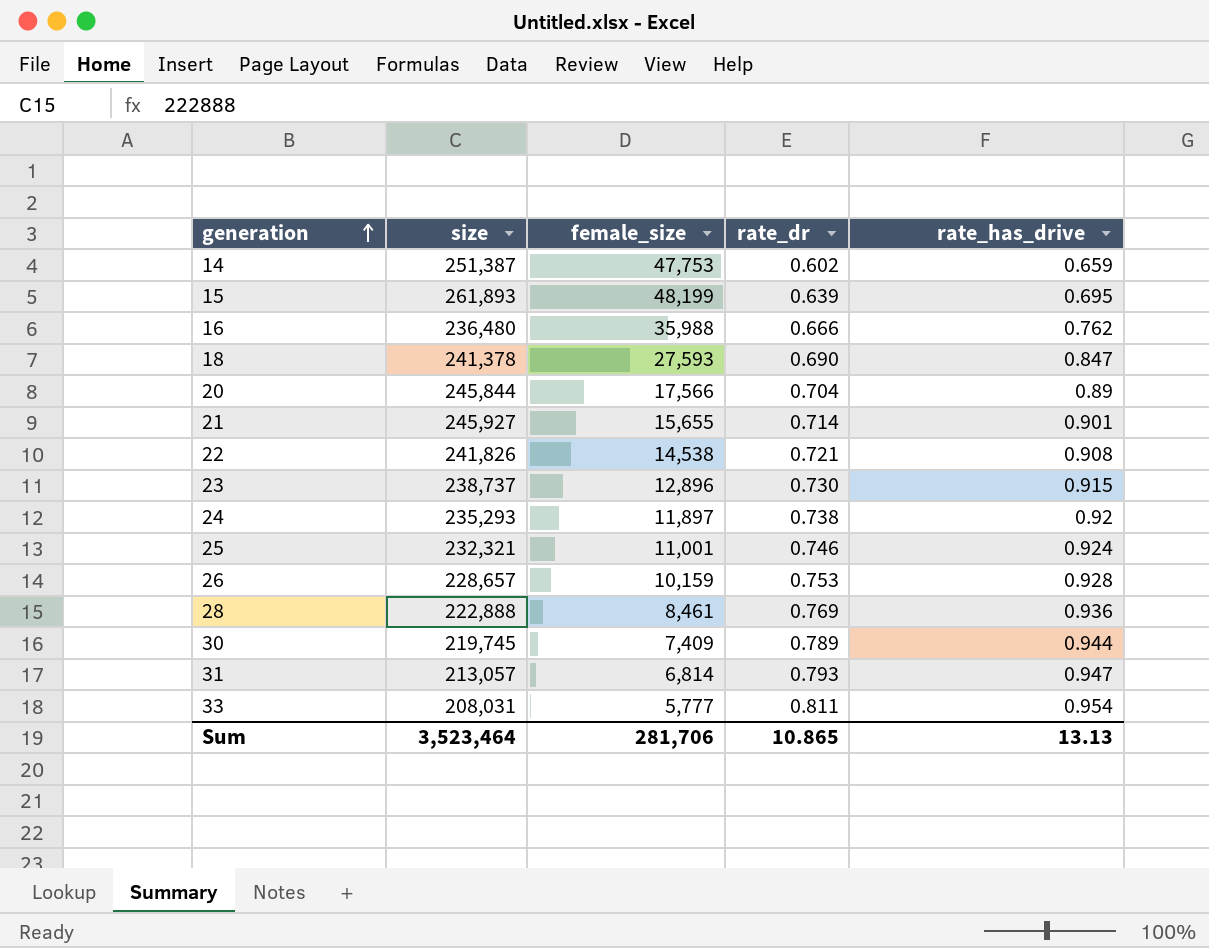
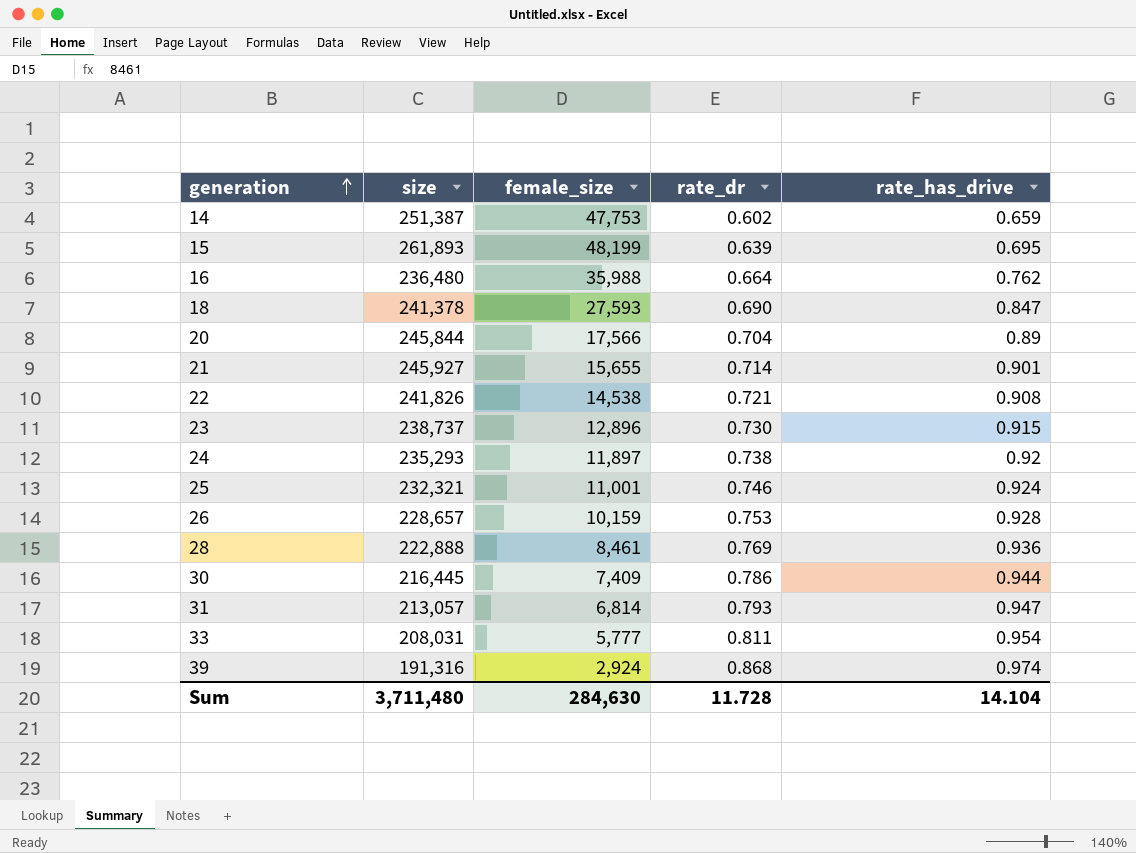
16 | rate_dr: 0.666 -> 0.664
30 | size: 219,745 -> 216,445
30 | rate_dr: 0.789 -> 0.786
row 39: none -> 191,316 | 2,924 | 0.868 | 0.974
Sum | size: 3,523,464 -> 3,711,480
Sum | female_size: 281,706 -> 284,630
Sum | rate_dr: 10.865 -> 11.728
Sum | rate_has_drive: 13.13 -> 14.104

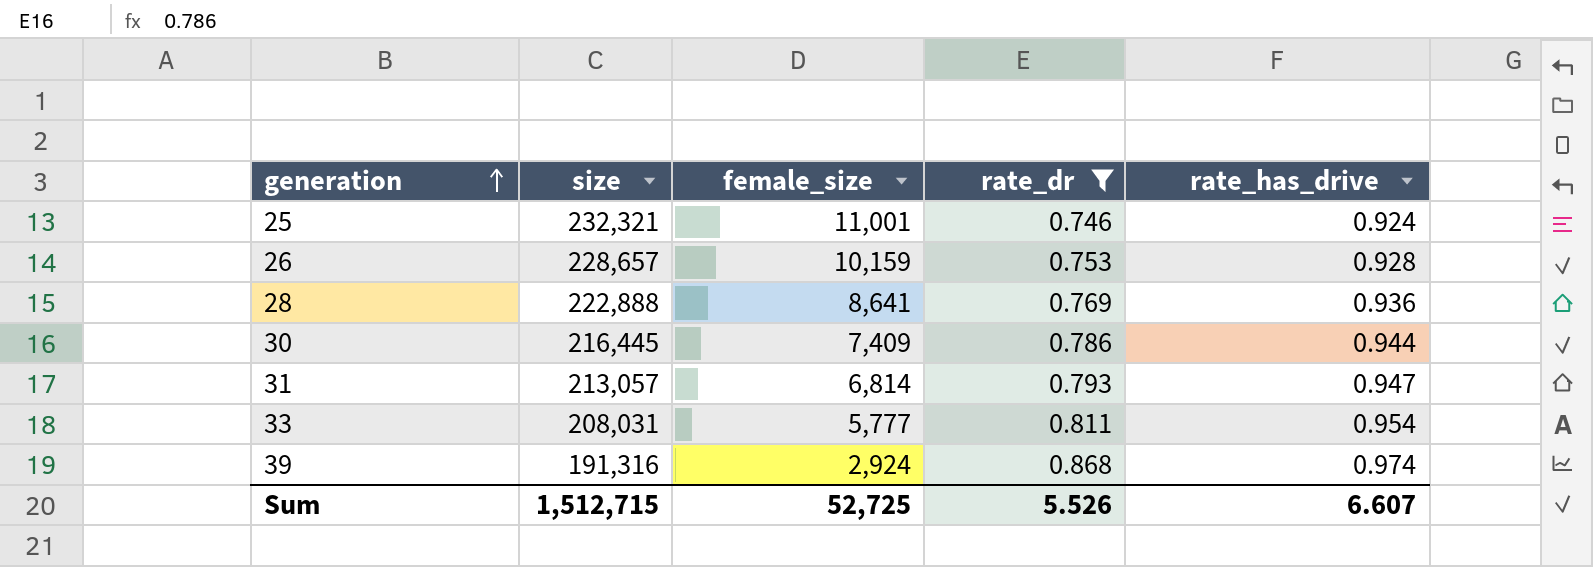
filter: none -> rate_dr >= 0.746
28 | female_size: 8,461 -> 8,641
Sum | size: 3,711,480 -> 1,512,715
Sum | female_size: 284,630 -> 52,725
Sum | rate_dr: 11.728 -> 5.526
Sum | rate_has_drive: 14.104 -> 6.607

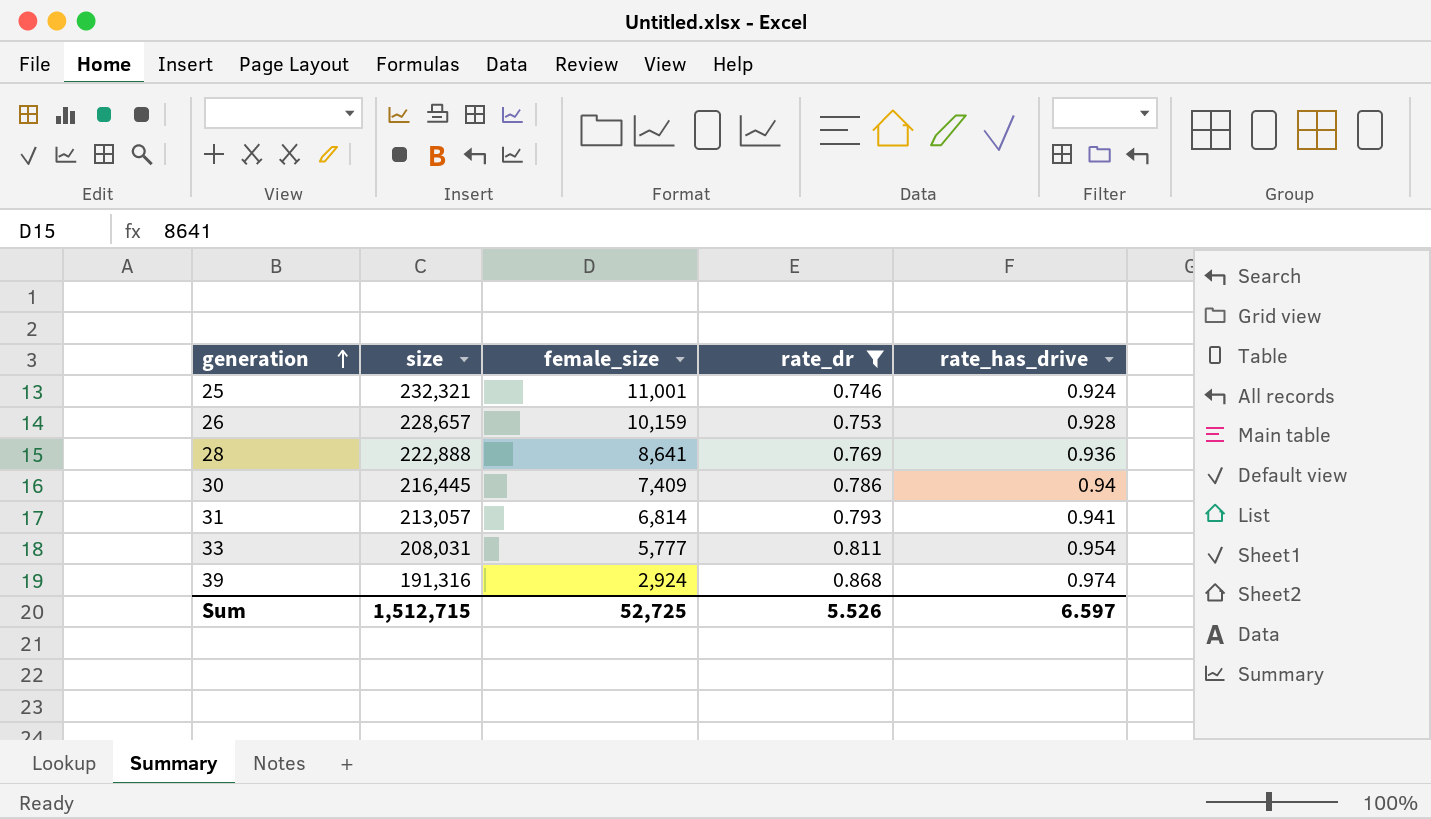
30 | rate_has_drive: 0.944 -> 0.94
31 | rate_has_drive: 0.947 -> 0.941
Sum | rate_has_drive: 6.607 -> 6.597

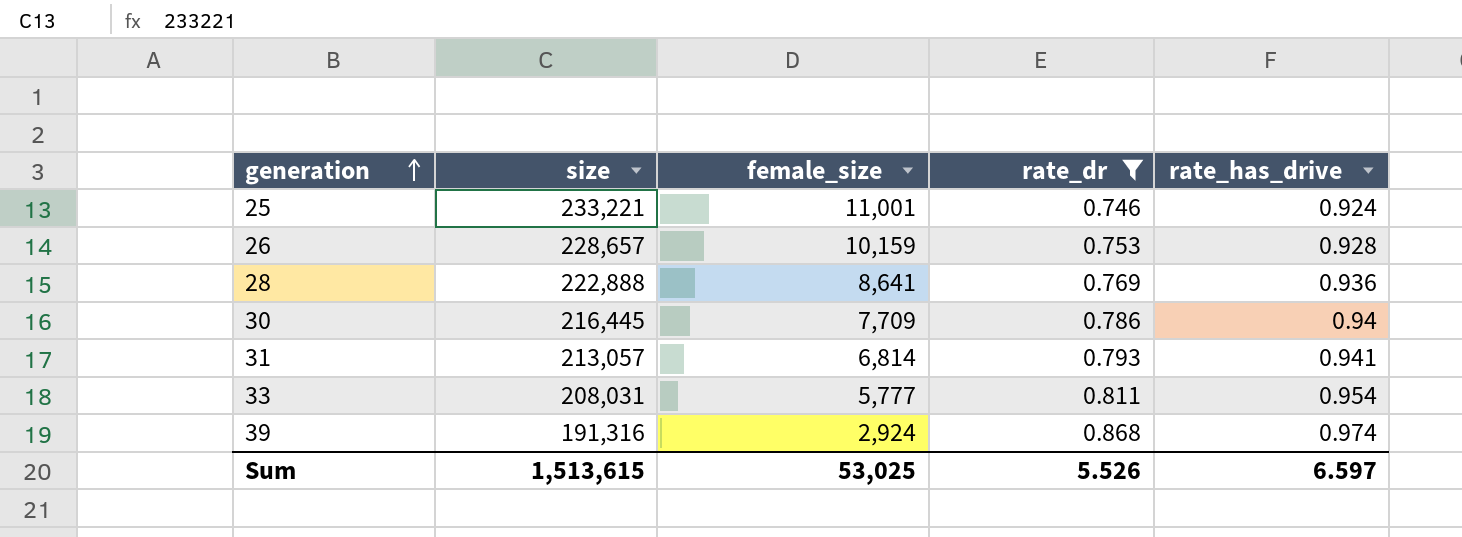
25 | size: 232,321 -> 233,221
30 | female_size: 7,409 -> 7,709
Sum | size: 1,512,715 -> 1,513,615
Sum | female_size: 52,725 -> 53,025

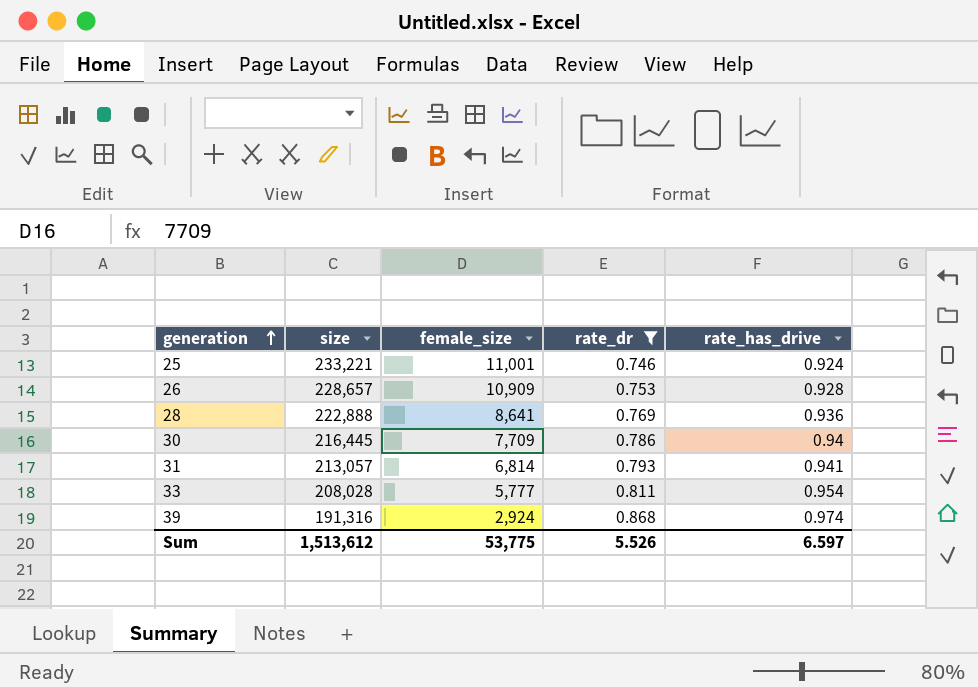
26 | female_size: 10,159 -> 10,909
33 | size: 208,031 -> 208,028
Sum | size: 1,513,615 -> 1,513,612
Sum | female_size: 53,025 -> 53,775

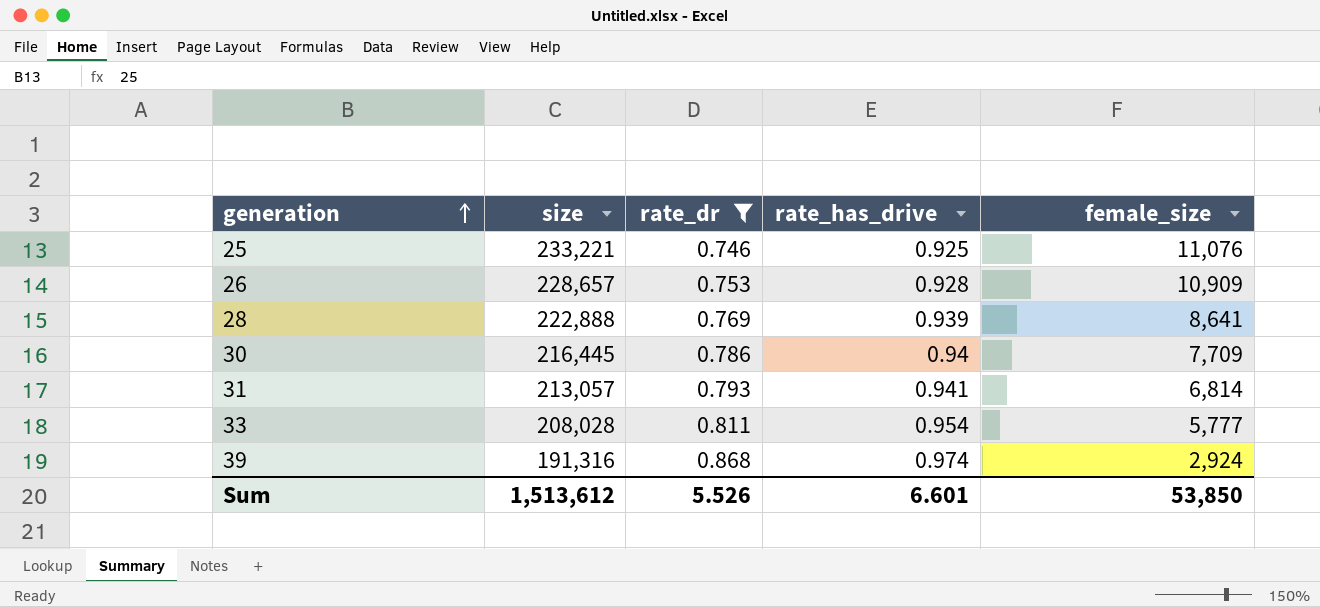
column female_size | position: 3 -> 5
25 | rate_has_drive: 0.924 -> 0.925
25 | female_size: 11,001 -> 11,076
28 | rate_has_drive: 0.936 -> 0.939
Sum | rate_has_drive: 6.597 -> 6.601
Sum | female_size: 53,775 -> 53,850

